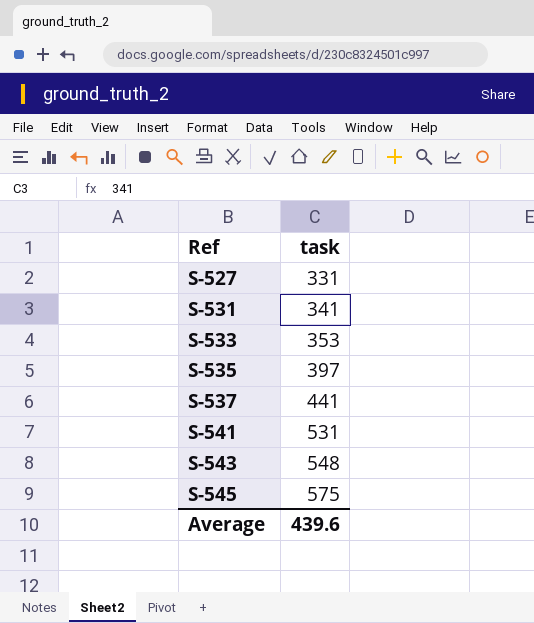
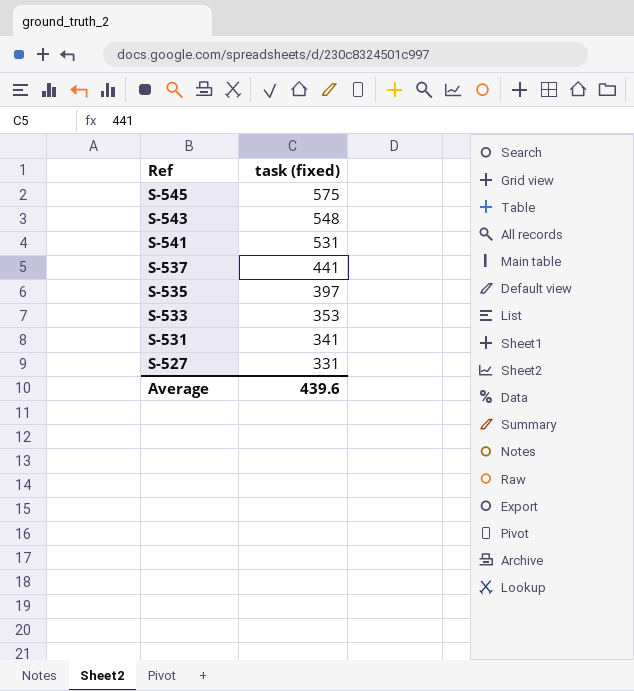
row order: Ref ascending -> Ref descending
column name: task -> task (fixed)

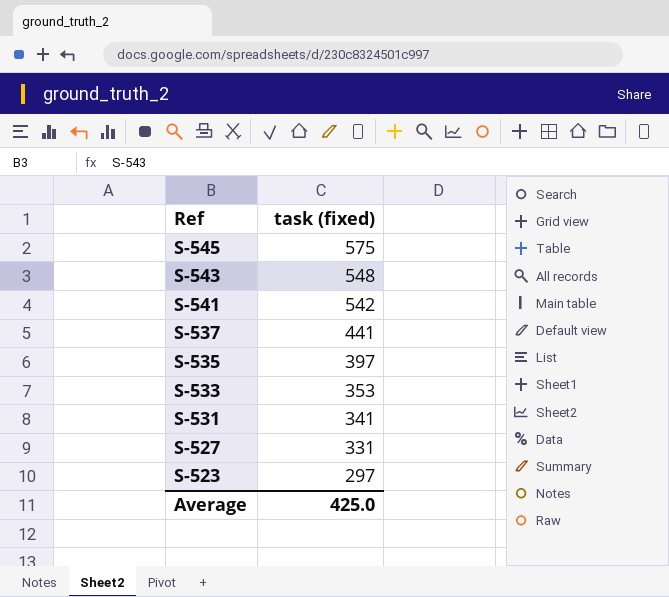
S-541 | task (fixed): 531 -> 542
row S-523: none -> 297
Average | task (fixed): 439.6 -> 425.0

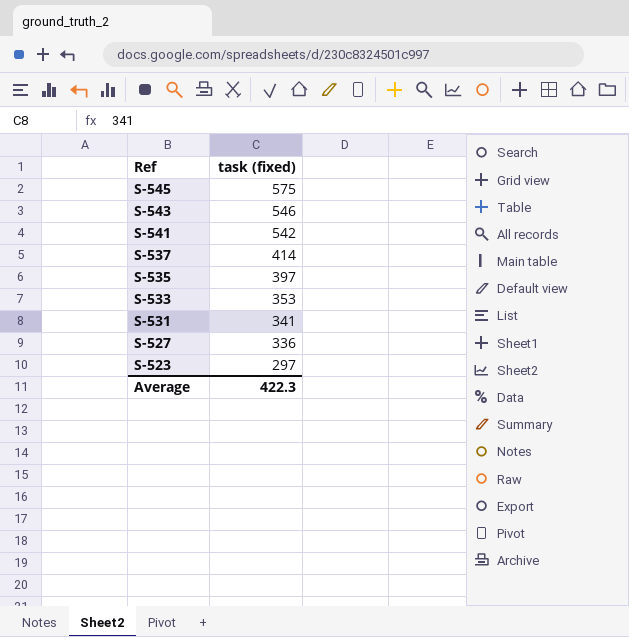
S-543 | task (fixed): 548 -> 546
S-537 | task (fixed): 441 -> 414
S-527 | task (fixed): 331 -> 336
Average | task (fixed): 425.0 -> 422.3

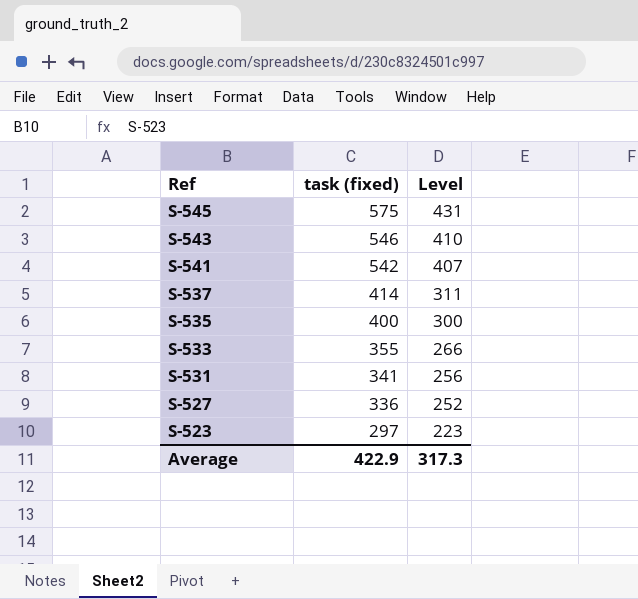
column Level | formula: none -> [task (fixed)] * 0.75
S-535 | task (fixed): 397 -> 400
S-533 | task (fixed): 353 -> 355
Average | task (fixed): 422.3 -> 422.9

